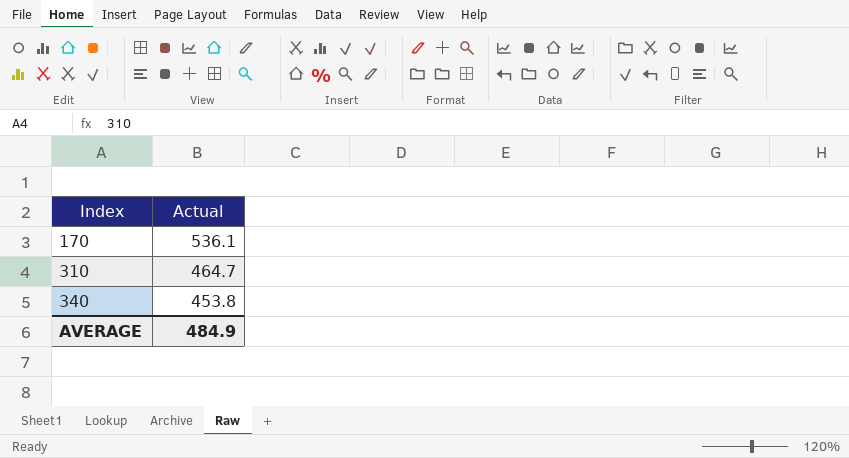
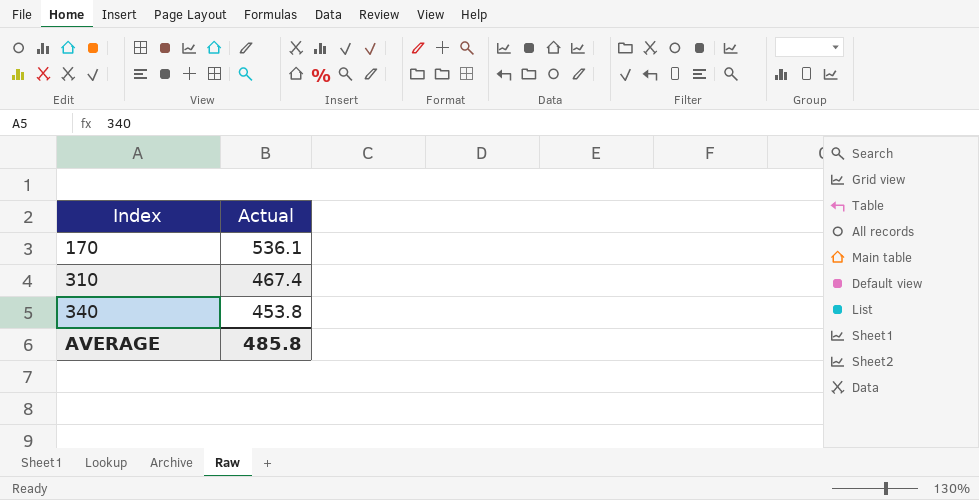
310 | Actual: 464.7 -> 467.4
AVERAGE | Actual: 484.9 -> 485.8

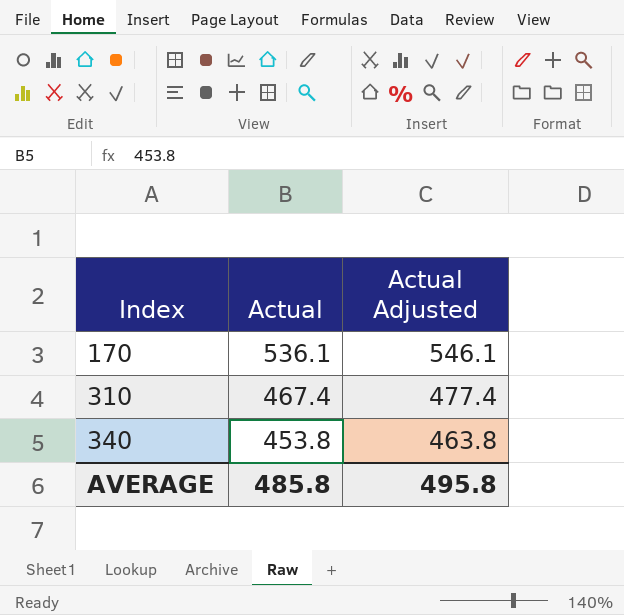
column Actual Adjusted | formula: none -> [Actual] + 10

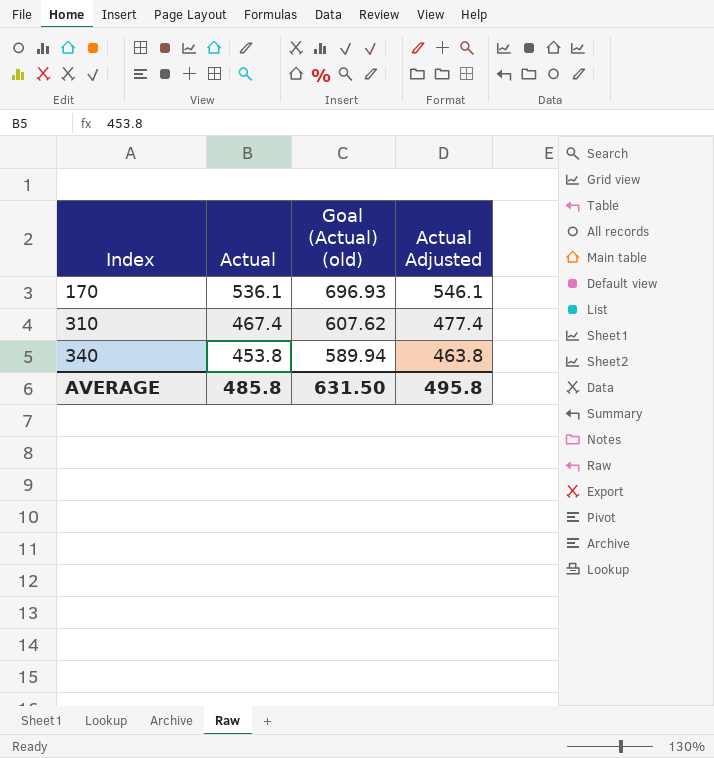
column Goal (Actual) (old) | formula: none -> [Actual] * 1.3

